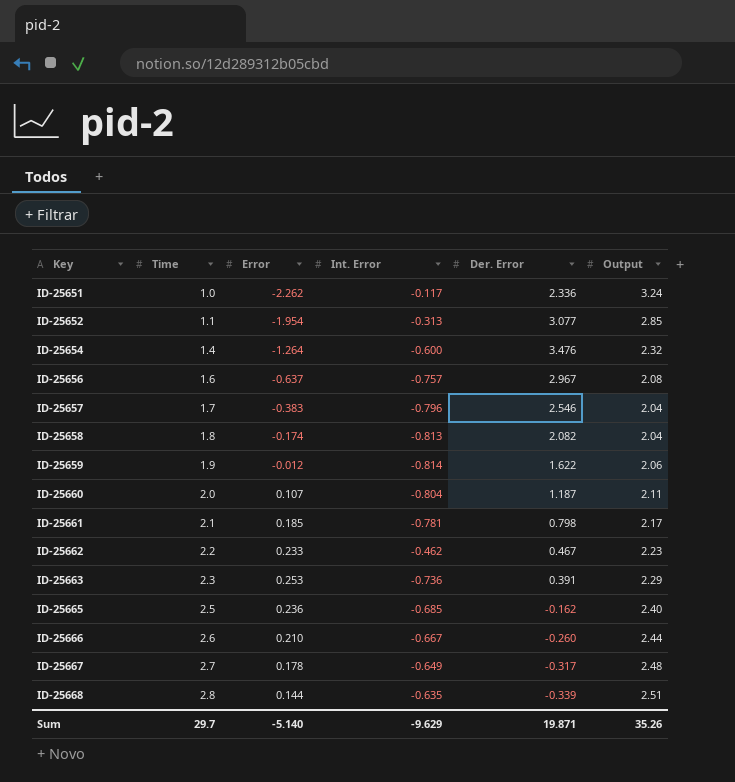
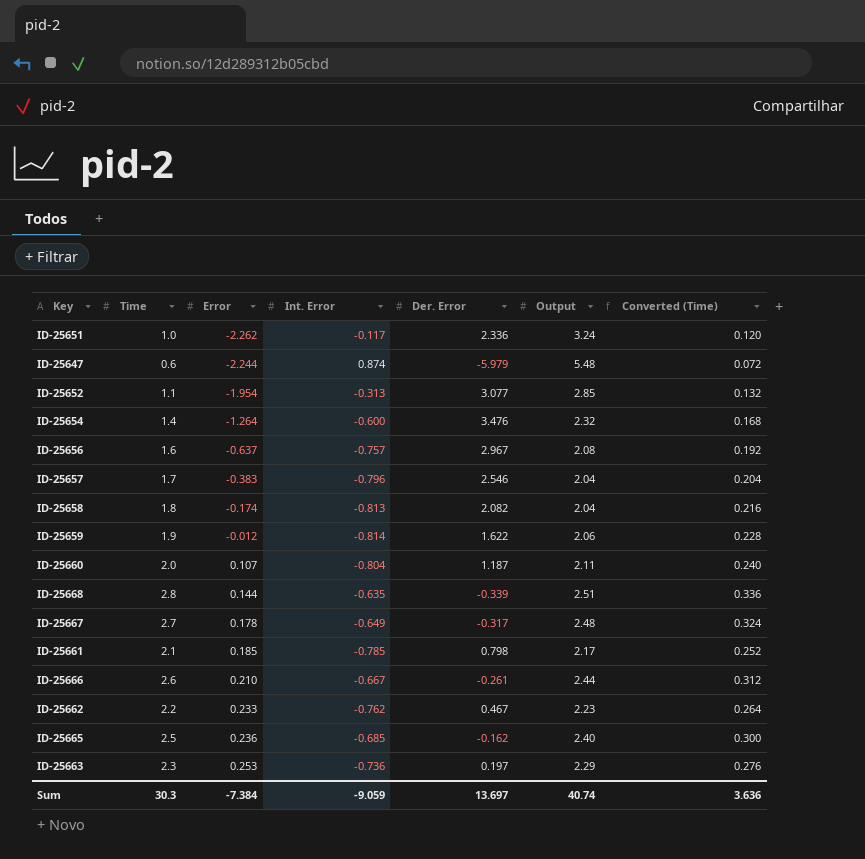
row order: Key ascending -> Error ascending
column Converted (Time) | formula: none -> [Time] * 0.12
row ID-25647: none -> 0.6 | -2.244 | 0.874 | -5.979 | 5.48 | 0.072
ID-25661 | Int. Error: -0.781 -> -0.785
ID-25666 | Der. Error: -0.260 -> -0.261
ID-25662 | Int. Error: -0.462 -> -0.762
ID-25663 | Der. Error: 0.391 -> 0.197
Sum | Time: 29.7 -> 30.3
Sum | Error: -5.140 -> -7.384
Sum | Int. Error: -9.629 -> -9.059
Sum | Der. Error: 19.871 -> 13.697
Sum | Output: 35.26 -> 40.74

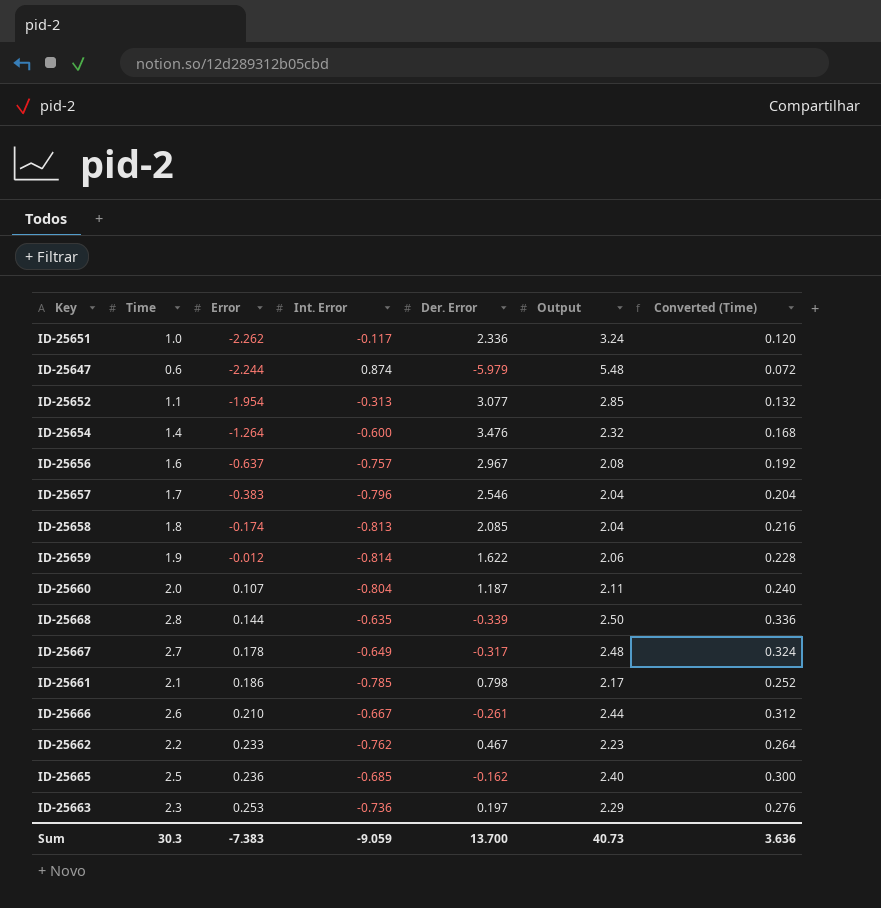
ID-25658 | Der. Error: 2.082 -> 2.085
ID-25668 | Output: 2.51 -> 2.50
ID-25661 | Error: 0.185 -> 0.186
Sum | Error: -7.384 -> -7.383
Sum | Der. Error: 13.697 -> 13.700
Sum | Output: 40.74 -> 40.73

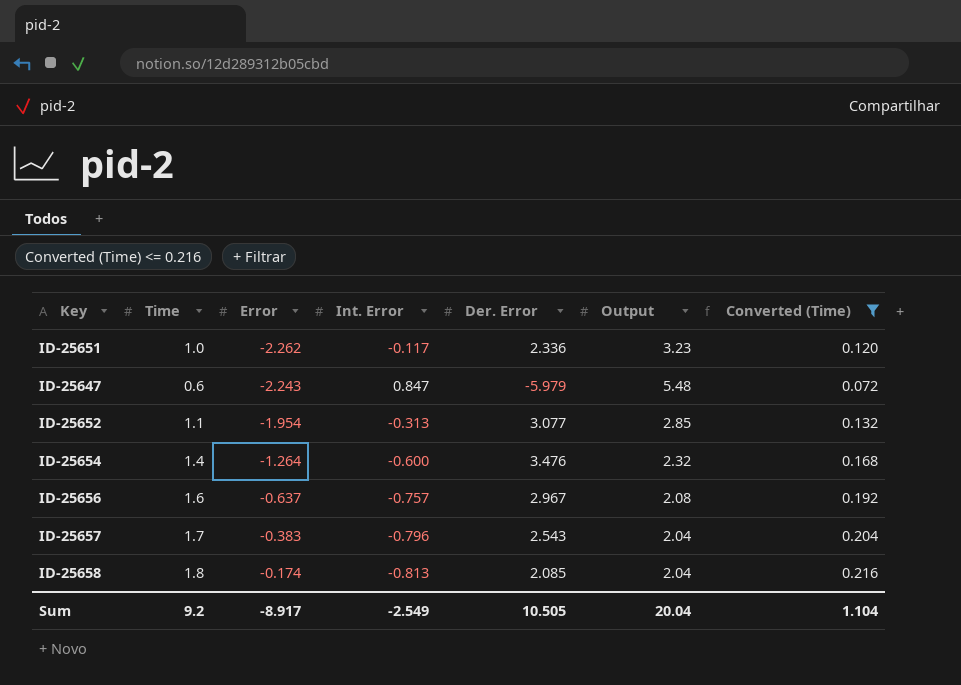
filter: none -> Converted (Time) <= 0.216
ID-25651 | Output: 3.24 -> 3.23
ID-25647 | Error: -2.244 -> -2.243
ID-25647 | Int. Error: 0.874 -> 0.847
ID-25657 | Der. Error: 2.546 -> 2.543
Sum | Time: 30.3 -> 9.2
Sum | Error: -7.383 -> -8.917
Sum | Int. Error: -9.059 -> -2.549
Sum | Der. Error: 13.700 -> 10.505
Sum | Output: 40.73 -> 20.04
Sum | Converted (Time): 3.636 -> 1.104

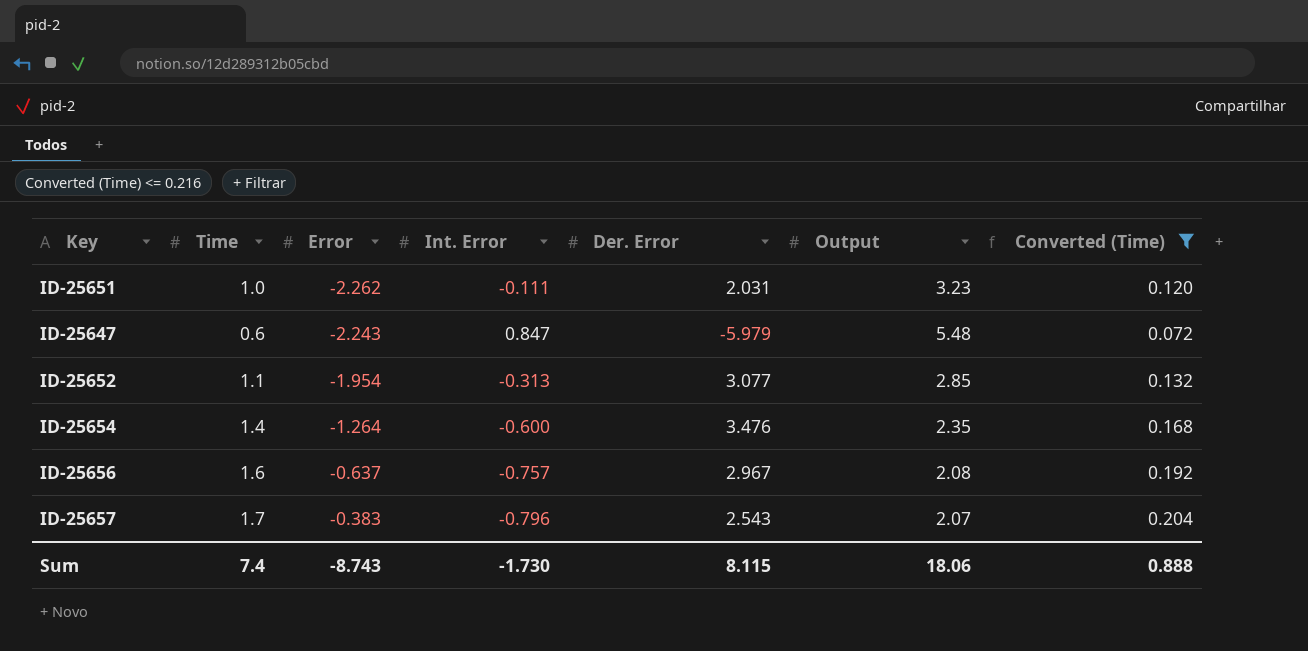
row ID-25658: 1.8 | -0.174 | -0.813 | 2.085 | 2.04 | 0.216 -> none
ID-25651 | Int. Error: -0.117 -> -0.111
ID-25651 | Der. Error: 2.336 -> 2.031
ID-25654 | Output: 2.32 -> 2.35
ID-25657 | Output: 2.04 -> 2.07
Sum | Time: 9.2 -> 7.4
Sum | Error: -8.917 -> -8.743
Sum | Int. Error: -2.549 -> -1.730
Sum | Der. Error: 10.505 -> 8.115
Sum | Output: 20.04 -> 18.06
Sum | Converted (Time): 1.104 -> 0.888

